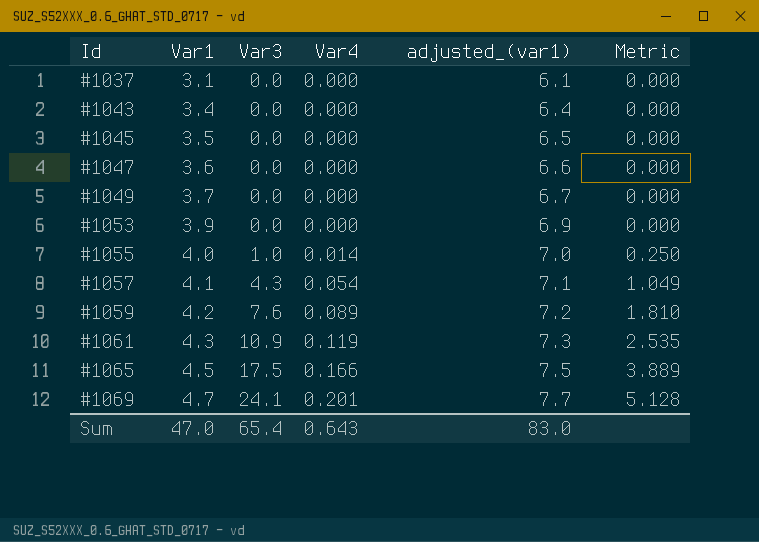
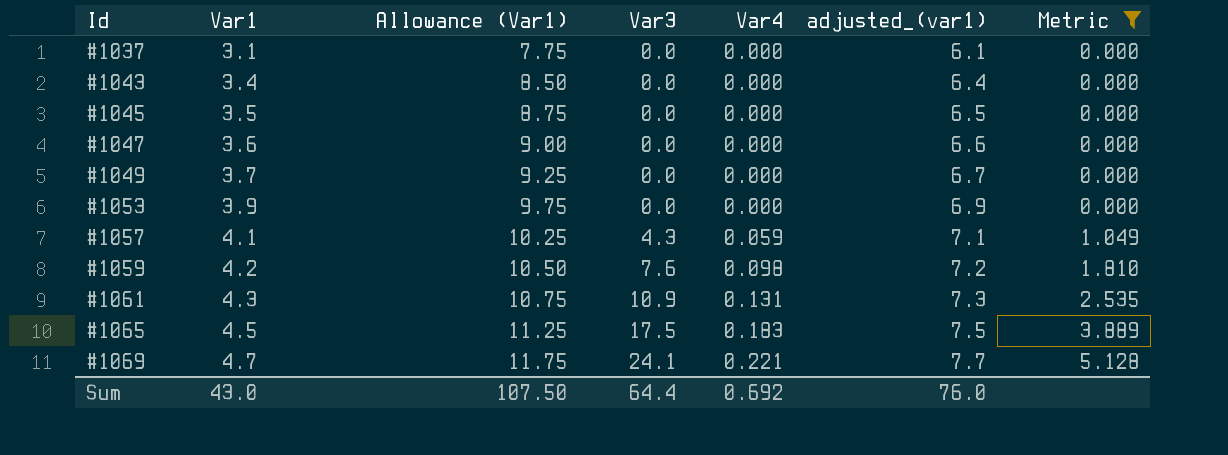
filter: none -> Metric != 0.250
column Allowance (Var1) | formula: none -> [Var1] * 2.5
#1057 | Var4: 0.054 -> 0.059
#1059 | Var4: 0.089 -> 0.098
#1061 | Var4: 0.119 -> 0.131
#1065 | Var4: 0.166 -> 0.183
#1069 | Var4: 0.201 -> 0.221
Sum | Var1: 47.0 -> 43.0
Sum | Var3: 65.4 -> 64.4
Sum | Var4: 0.643 -> 0.692
Sum | adjusted_(var1): 83.0 -> 76.0

